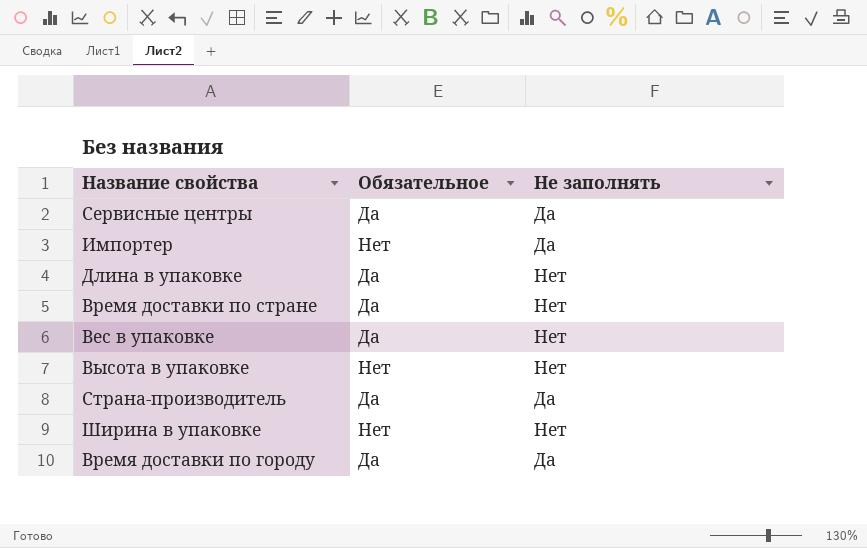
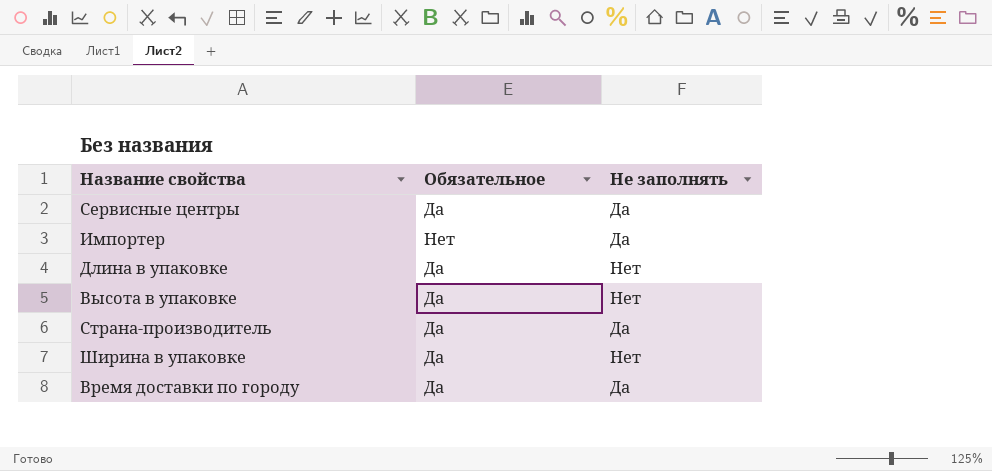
row Время доставки по стране: Да | Нет -> none
row Вес в упаковке: Да | Нет -> none
Высота в упаковке | Обязательное: Нет -> Да
Ширина в упаковке | Обязательное: Нет -> Да

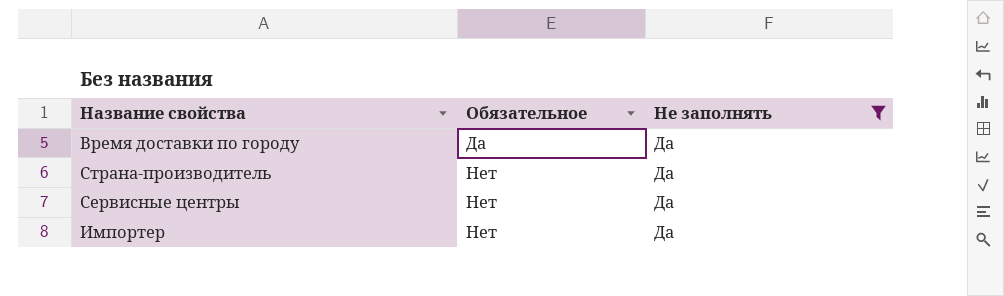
filter: none -> Не заполнять = Да
row order: none -> Обязательное ascending
Страна-производитель | Обязательное: Да -> Нет
Сервисные центры | Обязательное: Да -> Нет

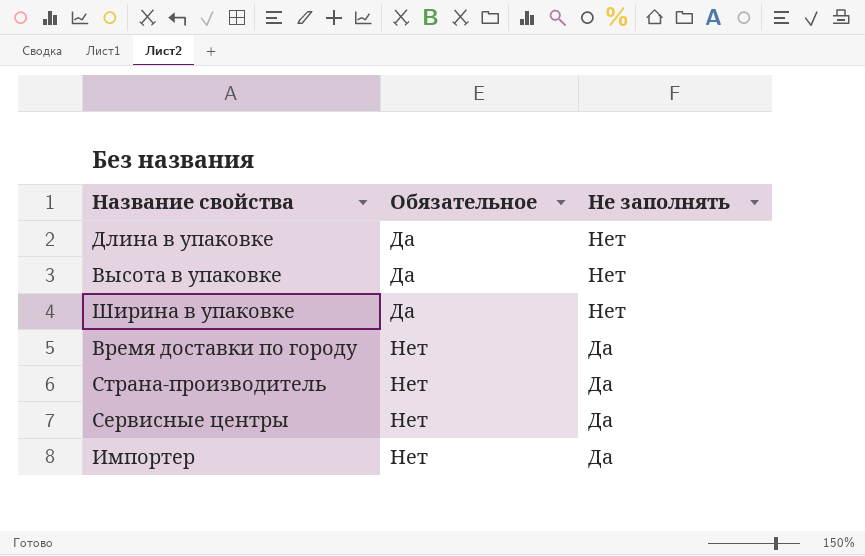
filter: Не заполнять = Да -> none
Время доставки по городу | Обязательное: Да -> Нет

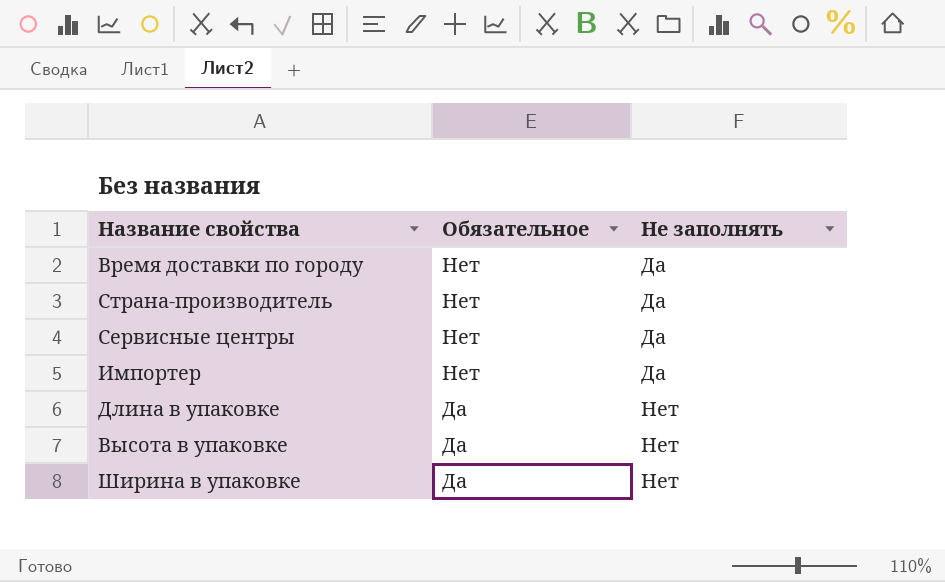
row order: Обязательное ascending -> Обязательное descending

